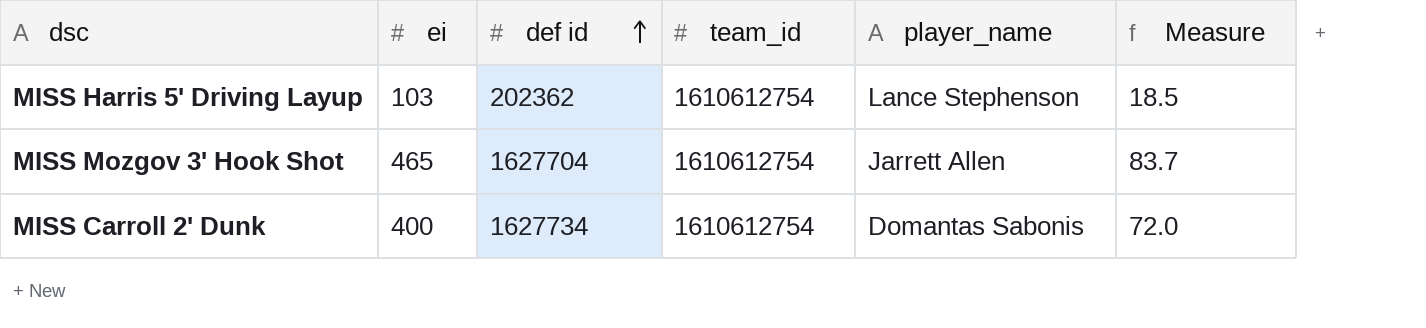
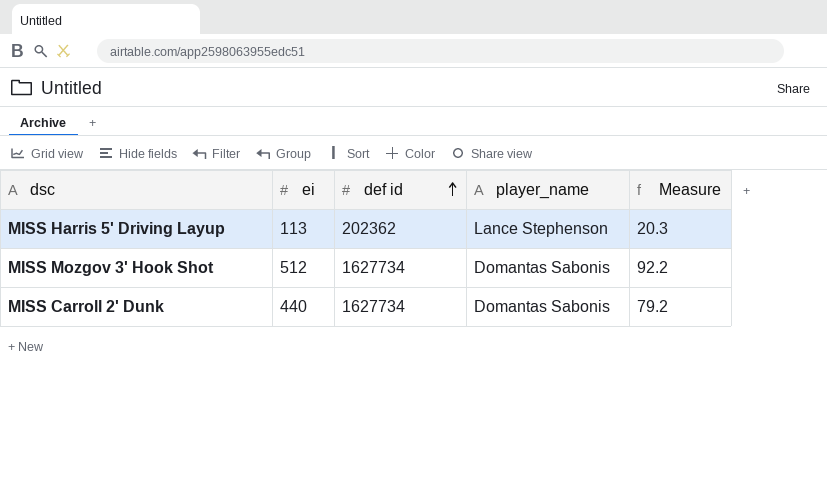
column team_id | position: 4 -> none
MISS Harris 5' Driving Layup | ei: 103 -> 113
MISS Harris 5' Driving Layup | Measure: 18.5 -> 20.3
MISS Mozgov 3' Hook Shot | ei: 465 -> 512
MISS Mozgov 3' Hook Shot | def id: 1627704 -> 1627734
MISS Mozgov 3' Hook Shot | player_name: Jarrett Allen -> Domantas Sabonis
MISS Mozgov 3' Hook Shot | Measure: 83.7 -> 92.2
MISS Carroll 2' Dunk | ei: 400 -> 440
MISS Carroll 2' Dunk | Measure: 72.0 -> 79.2

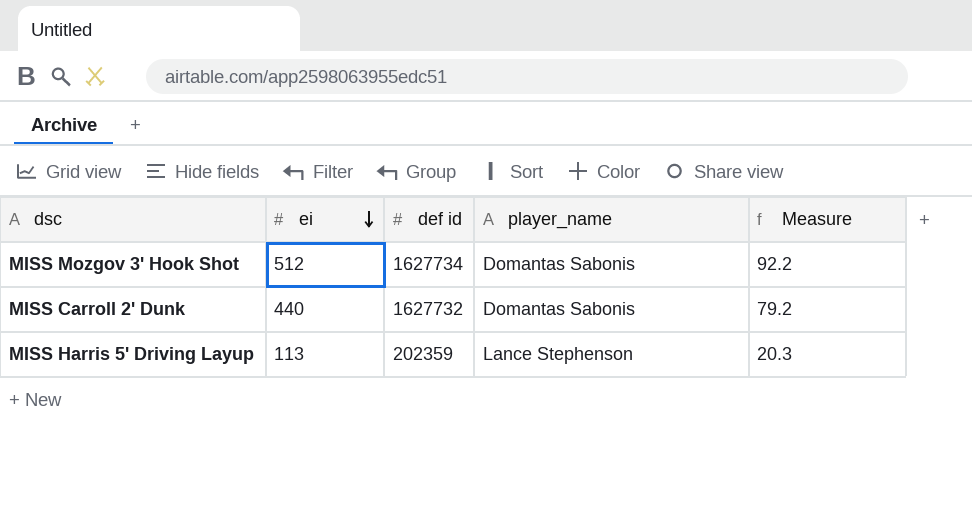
row order: def id ascending -> ei descending
MISS Carroll 2' Dunk | def id: 1627734 -> 1627732
MISS Harris 5' Driving Layup | def id: 202362 -> 202359

